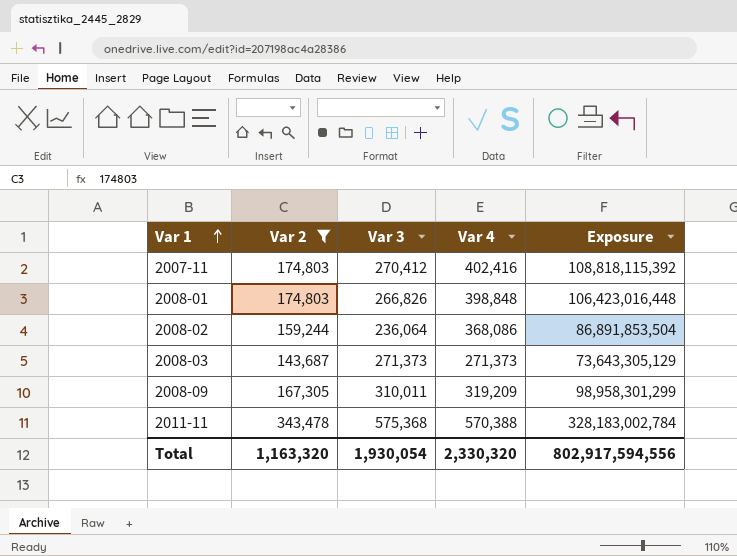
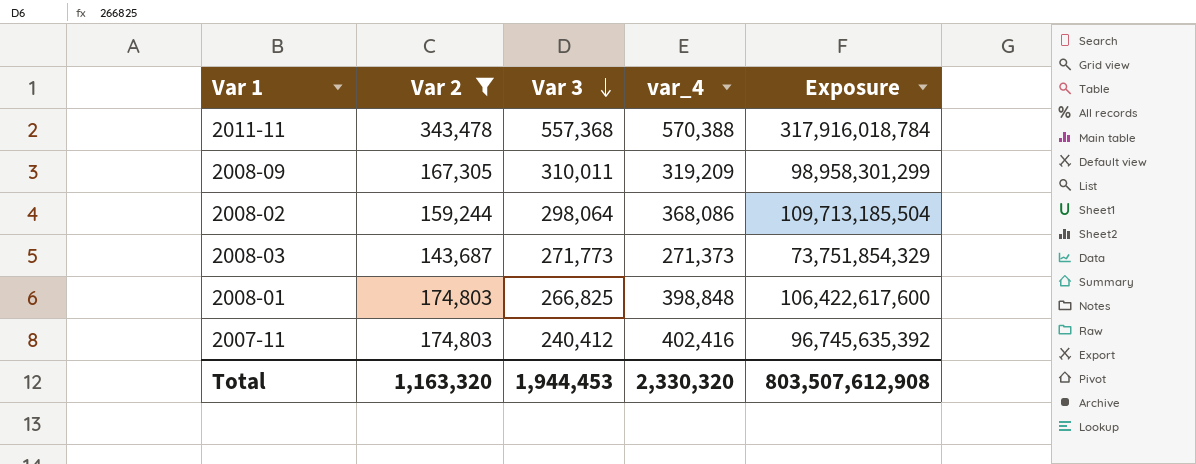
row order: Var 1 ascending -> Var 3 descending
column name: Var 4 -> var_4
2011-11 | Var 3: 575,368 -> 557,368
2011-11 | Exposure: 328,183,002,784 -> 317,916,018,784
2008-02 | Var 3: 236,064 -> 298,064
2008-02 | Exposure: 86,891,853,504 -> 109,713,185,504
2008-03 | Var 3: 271,373 -> 271,773
2008-03 | Exposure: 73,643,305,129 -> 73,751,854,329
2008-01 | Var 3: 266,826 -> 266,825
2008-01 | Exposure: 106,423,016,448 -> 106,422,617,600
2007-11 | Var 3: 270,412 -> 240,412
2007-11 | Exposure: 108,818,115,392 -> 96,745,635,392
Total | Var 3: 1,930,054 -> 1,944,453
Total | Exposure: 802,917,594,556 -> 803,507,612,908

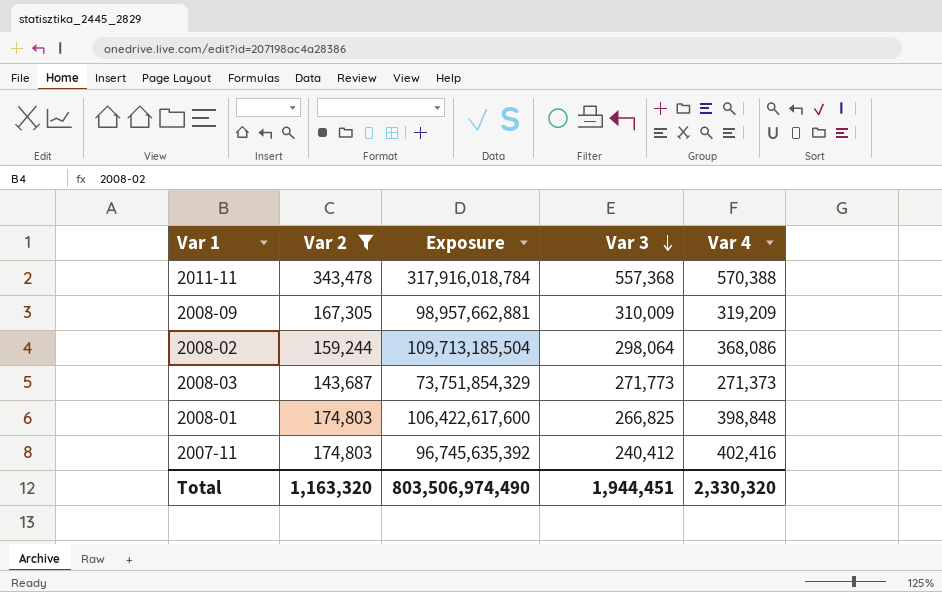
column Exposure | position: 5 -> 3
column name: var_4 -> Var 4
2008-09 | Exposure: 98,958,301,299 -> 98,957,662,881
2008-09 | Var 3: 310,011 -> 310,009
Total | Exposure: 803,507,612,908 -> 803,506,974,490
Total | Var 3: 1,944,453 -> 1,944,451

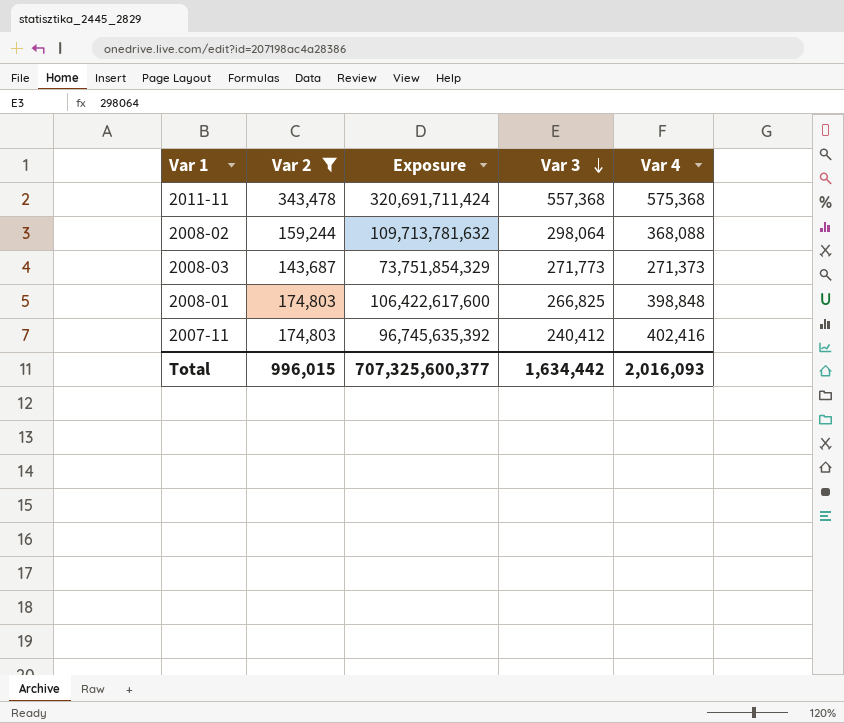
row 2008-09: 167,305 | 98,957,662,881 | 310,009 | 319,209 -> none
2011-11 | Exposure: 317,916,018,784 -> 320,691,711,424
2011-11 | Var 4: 570,388 -> 575,368
2008-02 | Exposure: 109,713,185,504 -> 109,713,781,632
2008-02 | Var 4: 368,086 -> 368,088
Total | Var 2: 1,163,320 -> 996,015
Total | Exposure: 803,506,974,490 -> 707,325,600,377
Total | Var 3: 1,944,451 -> 1,634,442
Total | Var 4: 2,330,320 -> 2,016,093

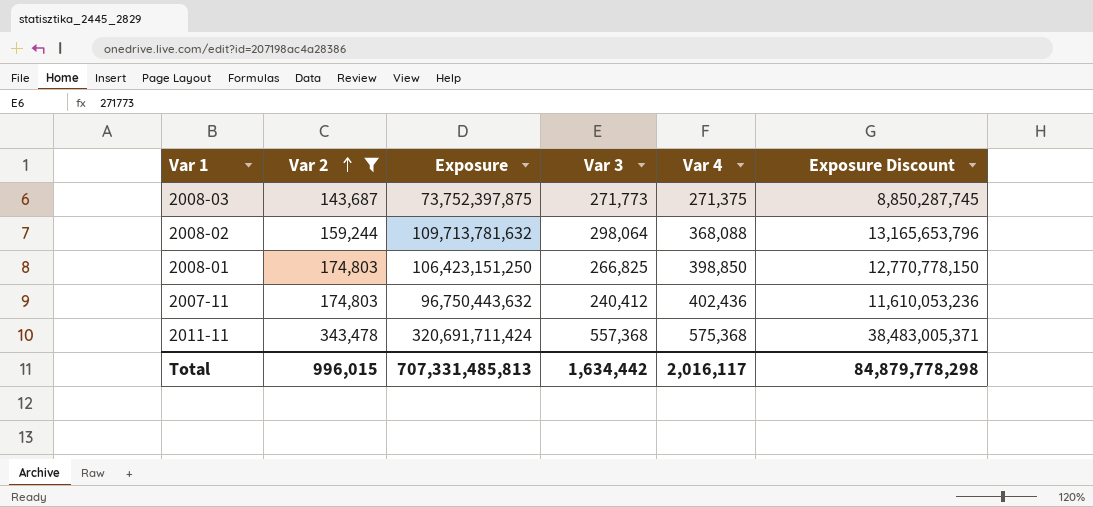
row order: Var 3 descending -> Var 2 ascending
column Exposure Discount | formula: none -> [Exposure] * 0.12
2008-03 | Exposure: 73,751,854,329 -> 73,752,397,875
2008-03 | Var 4: 271,373 -> 271,375
2008-01 | Exposure: 106,422,617,600 -> 106,423,151,250
2008-01 | Var 4: 398,848 -> 398,850
2007-11 | Exposure: 96,745,635,392 -> 96,750,443,632
2007-11 | Var 4: 402,416 -> 402,436
Total | Exposure: 707,325,600,377 -> 707,331,485,813
Total | Var 4: 2,016,093 -> 2,016,117

